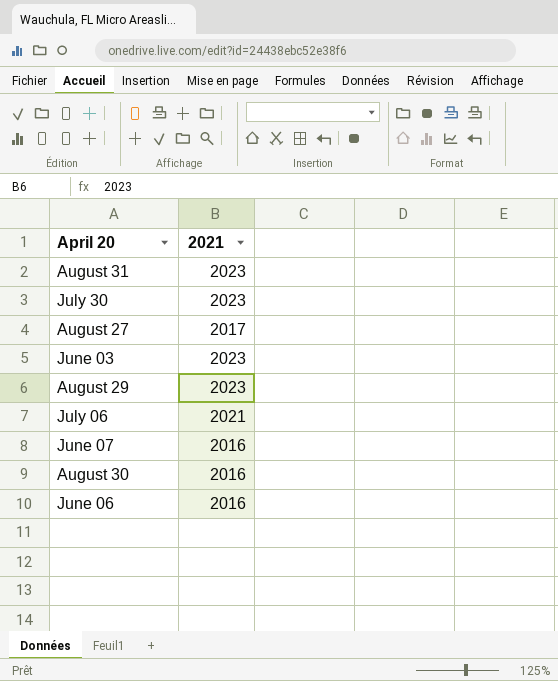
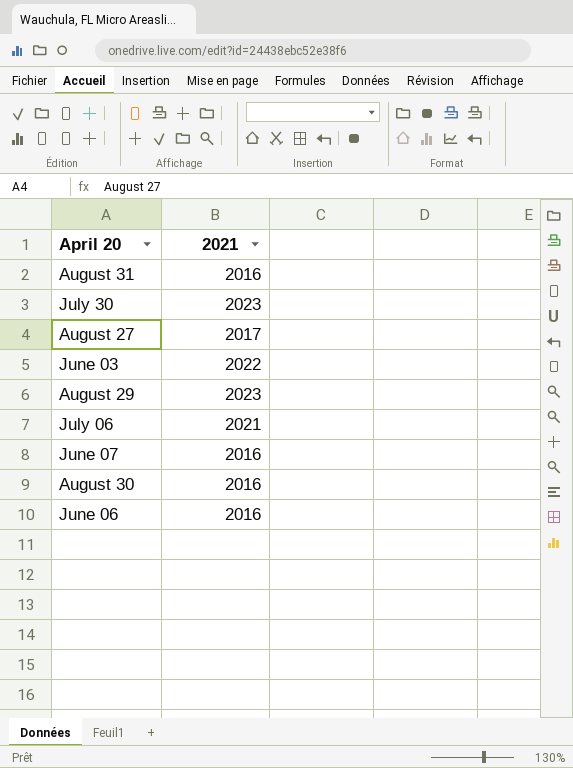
August 31 | 2021: 2023 -> 2016
June 03 | 2021: 2023 -> 2022

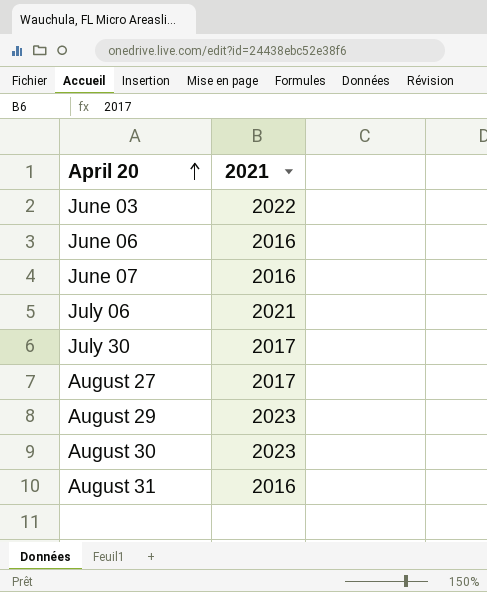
row order: none -> April 20 ascending
July 30 | 2021: 2023 -> 2017
August 30 | 2021: 2016 -> 2023

